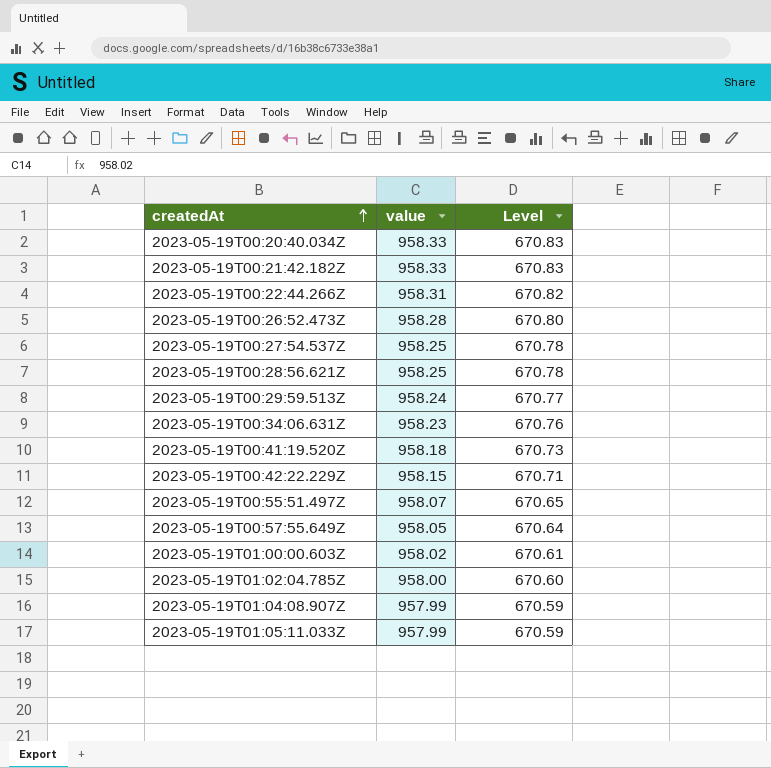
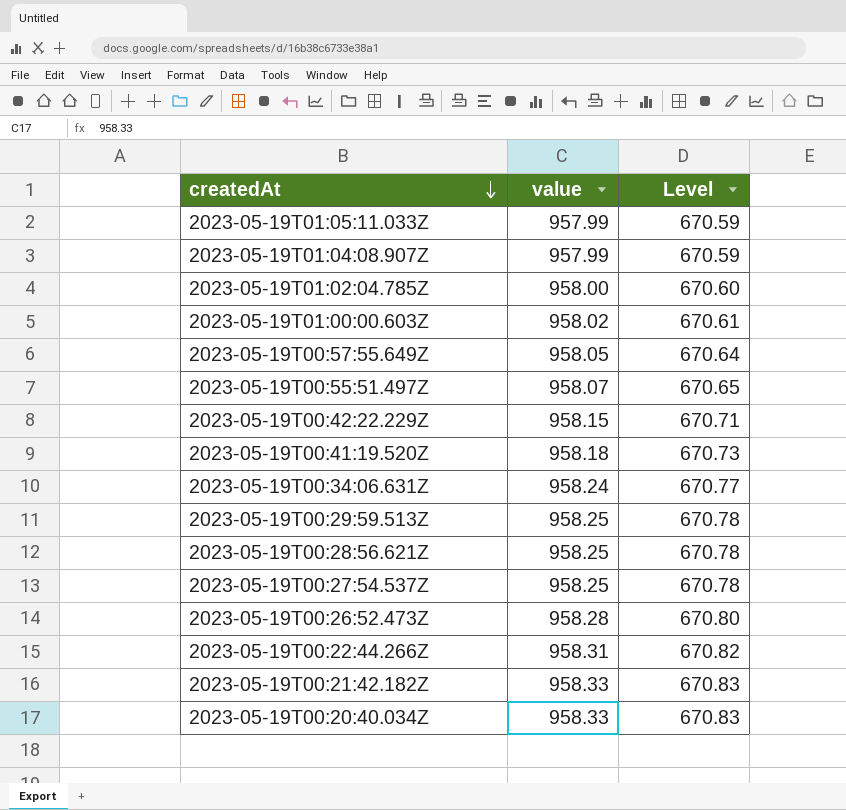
row order: createdAt ascending -> createdAt descending
2023-05-19T00:34:06.631Z | value: 958.23 -> 958.24
2023-05-19T00:34:06.631Z | Level: 670.76 -> 670.77
2023-05-19T00:29:59.513Z | value: 958.24 -> 958.25
2023-05-19T00:29:59.513Z | Level: 670.77 -> 670.78

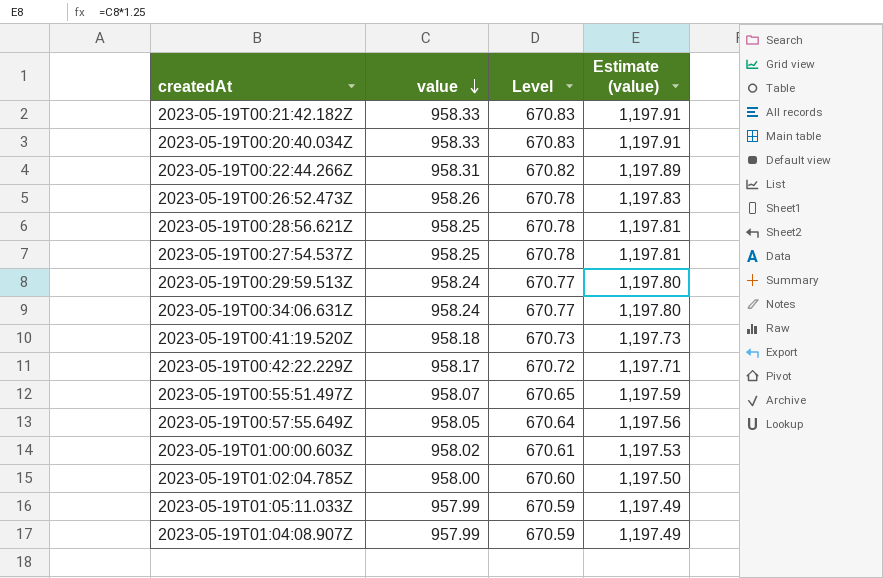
row order: createdAt descending -> value descending
column Estimate (value) | formula: none -> [value] * 1.25
2023-05-19T00:26:52.473Z | value: 958.28 -> 958.26
2023-05-19T00:26:52.473Z | Level: 670.80 -> 670.78
2023-05-19T00:29:59.513Z | value: 958.25 -> 958.24
2023-05-19T00:29:59.513Z | Level: 670.78 -> 670.77
2023-05-19T00:42:22.229Z | value: 958.15 -> 958.17
2023-05-19T00:42:22.229Z | Level: 670.71 -> 670.72

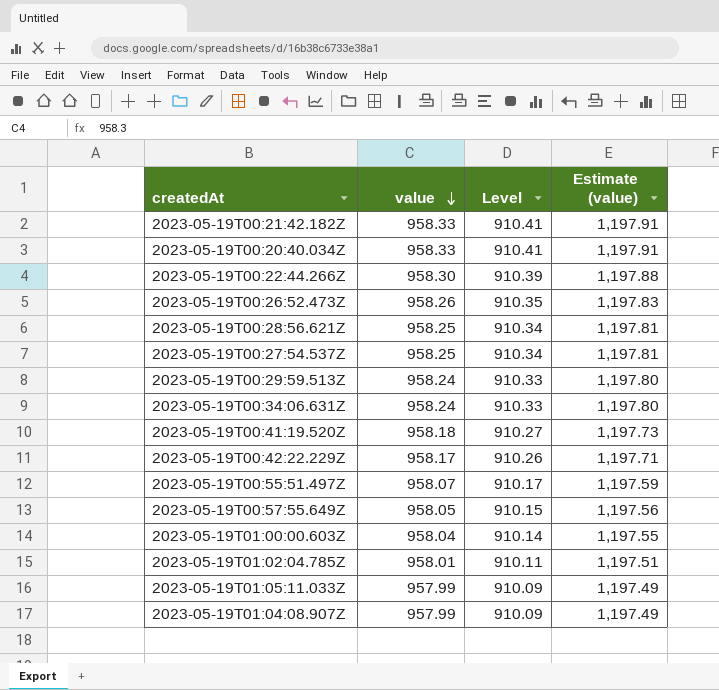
column Level | formula: [value] * 0.7 -> [value] * 0.95
2023-05-19T00:22:44.266Z | value: 958.31 -> 958.30
2023-05-19T00:22:44.266Z | Estimate (value): 1,197.89 -> 1,197.88
2023-05-19T01:00:00.603Z | value: 958.02 -> 958.04
2023-05-19T01:00:00.603Z | Estimate (value): 1,197.53 -> 1,197.55
2023-05-19T01:02:04.785Z | value: 958.00 -> 958.01
2023-05-19T01:02:04.785Z | Estimate (value): 1,197.50 -> 1,197.51

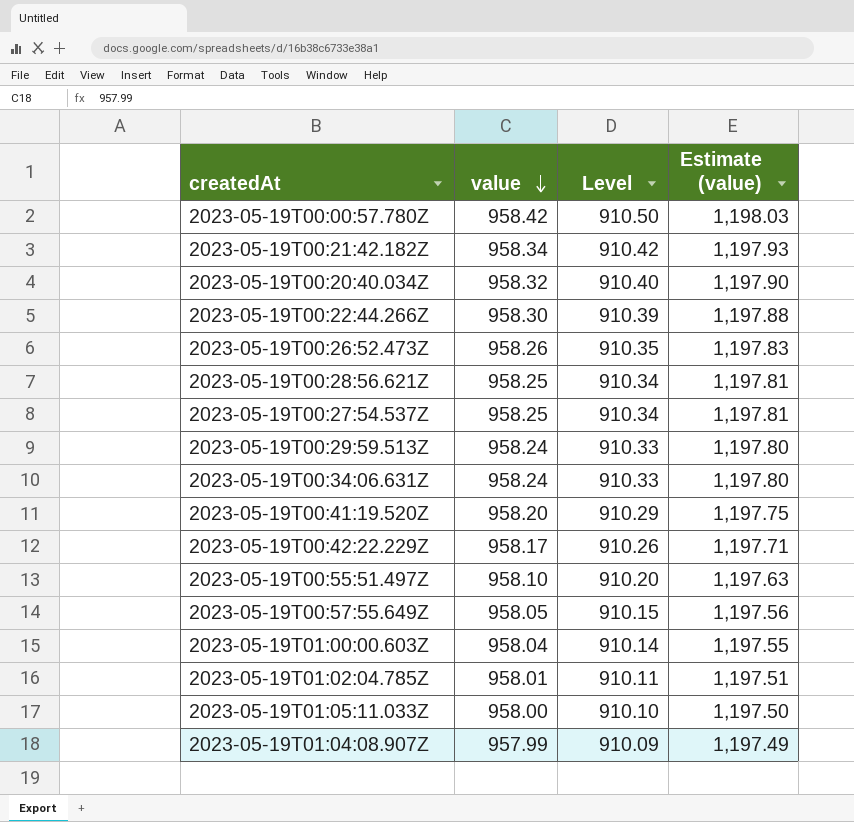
row 2023-05-19T00:00:57.780Z: none -> 958.42 | 910.50 | 1,198.03
2023-05-19T00:21:42.182Z | value: 958.33 -> 958.34
2023-05-19T00:21:42.182Z | Level: 910.41 -> 910.42
2023-05-19T00:21:42.182Z | Estimate (value): 1,197.91 -> 1,197.93
2023-05-19T00:20:40.034Z | value: 958.33 -> 958.32
2023-05-19T00:20:40.034Z | Level: 910.41 -> 910.40
2023-05-19T00:20:40.034Z | Estimate (value): 1,197.91 -> 1,197.90
2023-05-19T00:41:19.520Z | value: 958.18 -> 958.20
2023-05-19T00:41:19.520Z | Level: 910.27 -> 910.29
2023-05-19T00:41:19.520Z | Estimate (value): 1,197.73 -> 1,197.75
2023-05-19T00:55:51.497Z | value: 958.07 -> 958.10
2023-05-19T00:55:51.497Z | Level: 910.17 -> 910.20
2023-05-19T00:55:51.497Z | Estimate (value): 1,197.59 -> 1,197.63
2023-05-19T01:05:11.033Z | value: 957.99 -> 958.00
2023-05-19T01:05:11.033Z | Level: 910.09 -> 910.10
2023-05-19T01:05:11.033Z | Estimate (value): 1,197.49 -> 1,197.50

